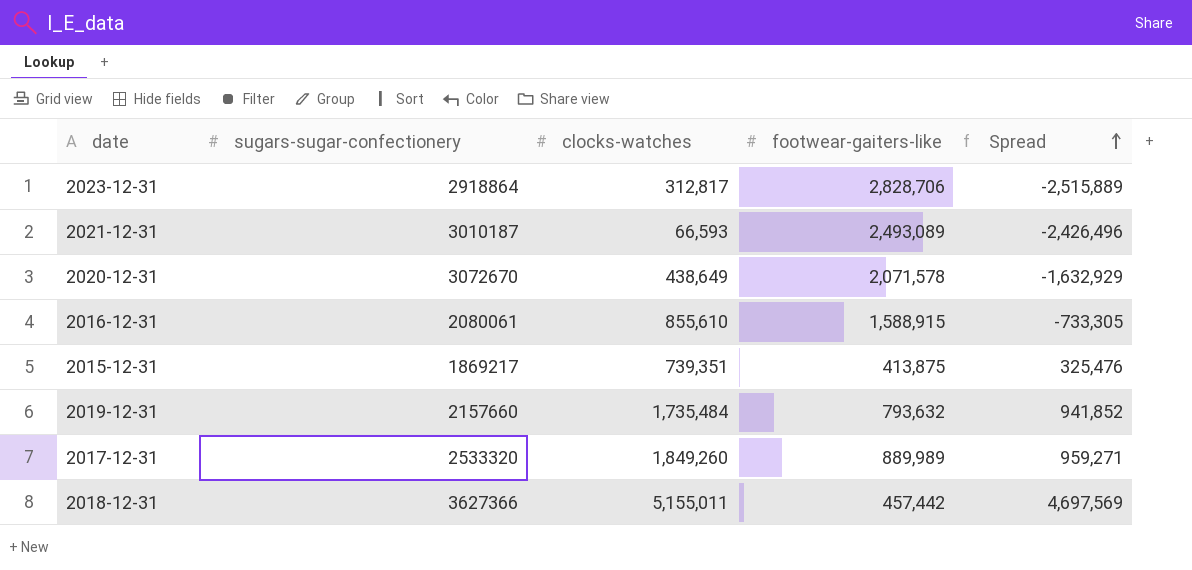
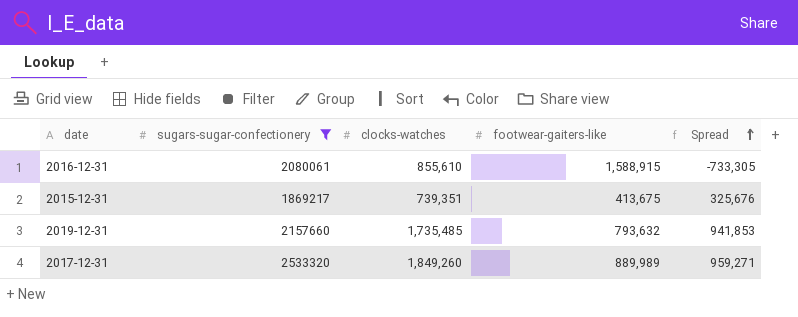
filter: none -> sugars-sugar-confectionery <= 2533320
2015-12-31 | footwear-gaiters-like: 413,875 -> 413,675
2015-12-31 | Spread: 325,476 -> 325,676
2019-12-31 | clocks-watches: 1,735,484 -> 1,735,485
2019-12-31 | Spread: 941,852 -> 941,853

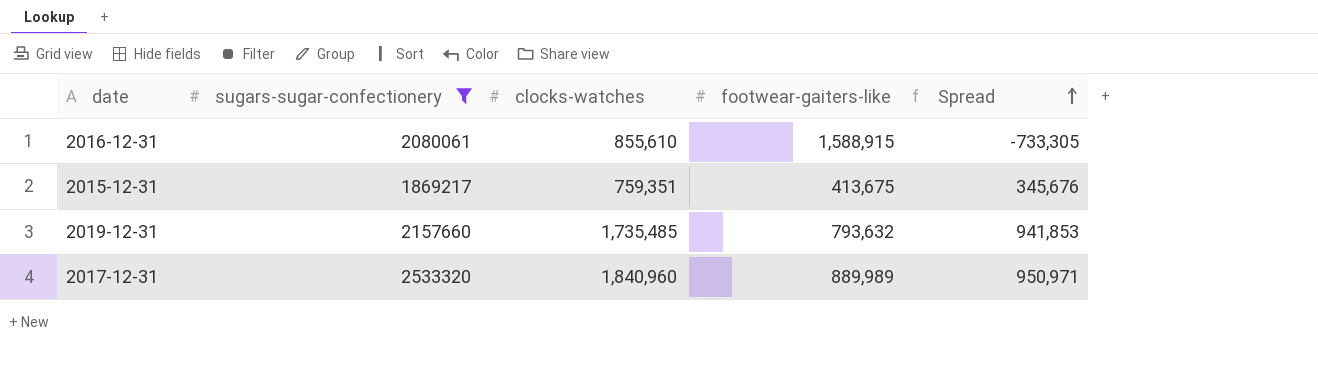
2015-12-31 | clocks-watches: 739,351 -> 759,351
2015-12-31 | Spread: 325,676 -> 345,676
2017-12-31 | clocks-watches: 1,849,260 -> 1,840,960
2017-12-31 | Spread: 959,271 -> 950,971

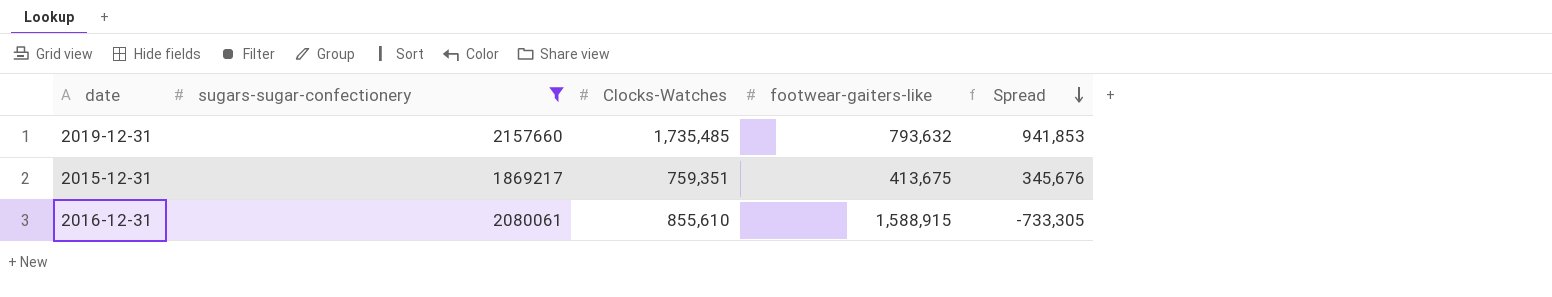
row order: Spread ascending -> Spread descending
column name: clocks-watches -> Clocks-Watches
row 2017-12-31: 2533320 | 1,840,960 | 889,989 | 950,971 -> none

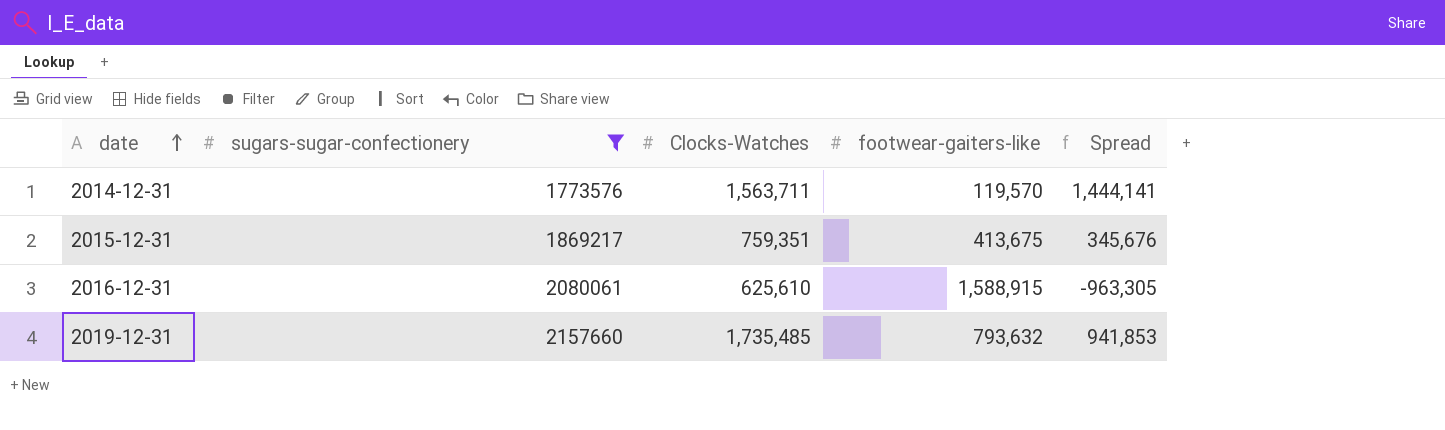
row order: Spread descending -> date ascending
row 2014-12-31: none -> 1773576 | 1,563,711 | 119,570 | 1,444,141
2016-12-31 | Clocks-Watches: 855,610 -> 625,610
2016-12-31 | Spread: -733,305 -> -963,305

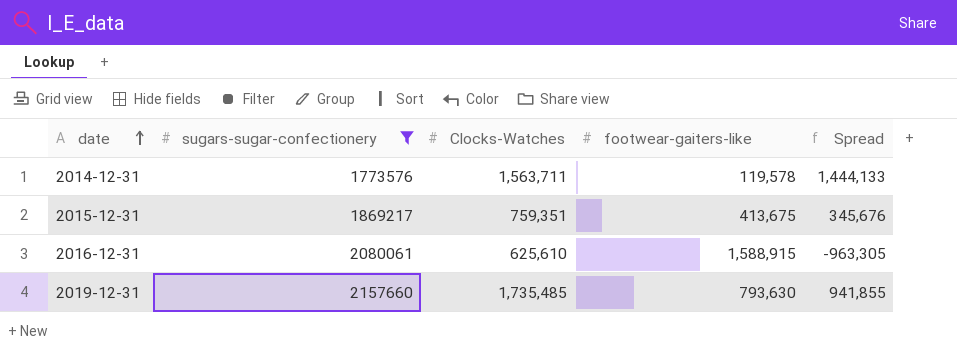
2014-12-31 | footwear-gaiters-like: 119,570 -> 119,578
2014-12-31 | Spread: 1,444,141 -> 1,444,133
2019-12-31 | footwear-gaiters-like: 793,632 -> 793,630
2019-12-31 | Spread: 941,853 -> 941,855

